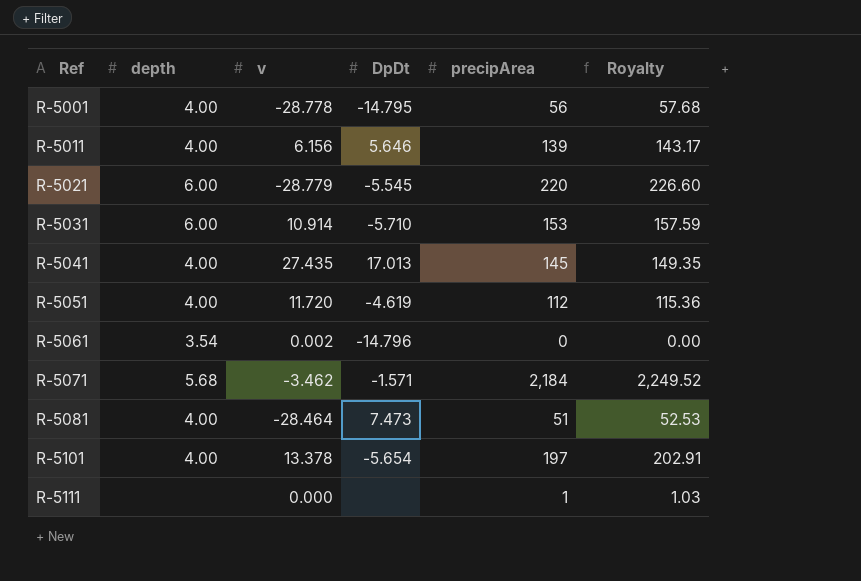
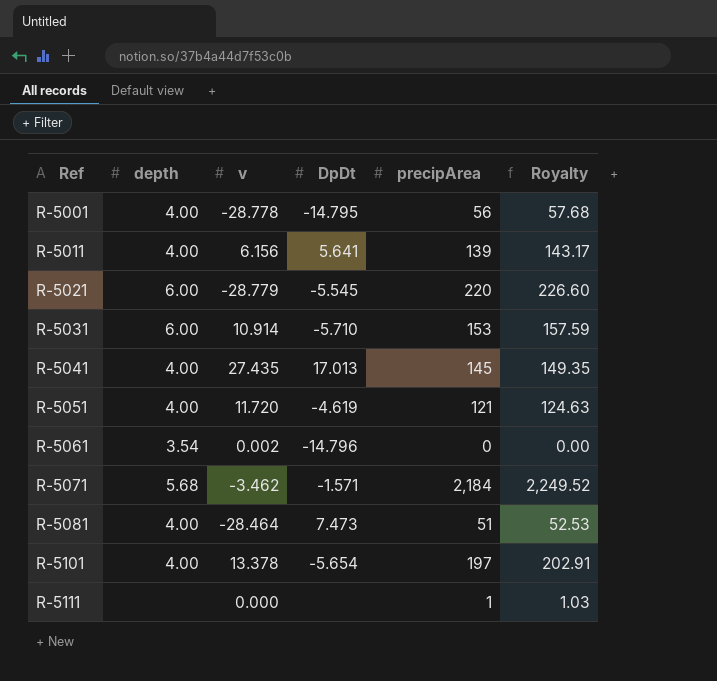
R-5011 | DpDt: 5.646 -> 5.641
R-5051 | precipArea: 112 -> 121
R-5051 | Royalty: 115.36 -> 124.63

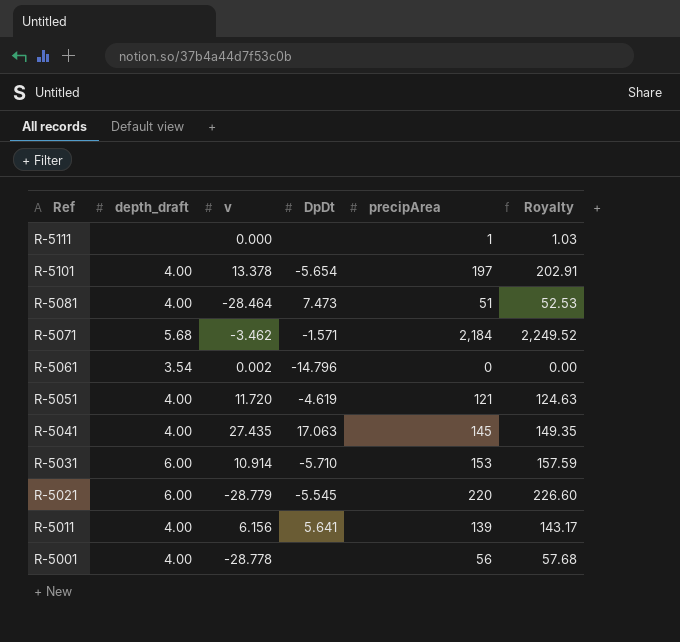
row order: Ref ascending -> Ref descending
column name: depth -> depth_draft
R-5041 | DpDt: 17.013 -> 17.063
R-5001 | DpDt: -14.795 -> none

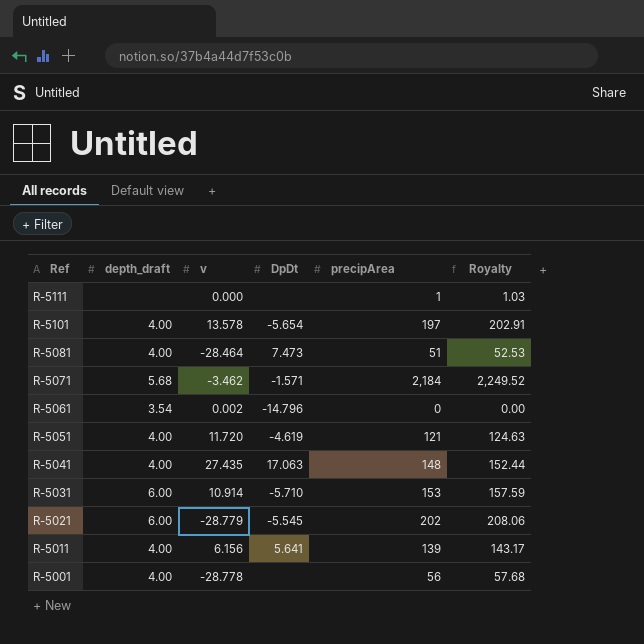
R-5101 | v: 13.378 -> 13.578
R-5041 | precipArea: 145 -> 148
R-5041 | Royalty: 149.35 -> 152.44
R-5021 | precipArea: 220 -> 202
R-5021 | Royalty: 226.60 -> 208.06

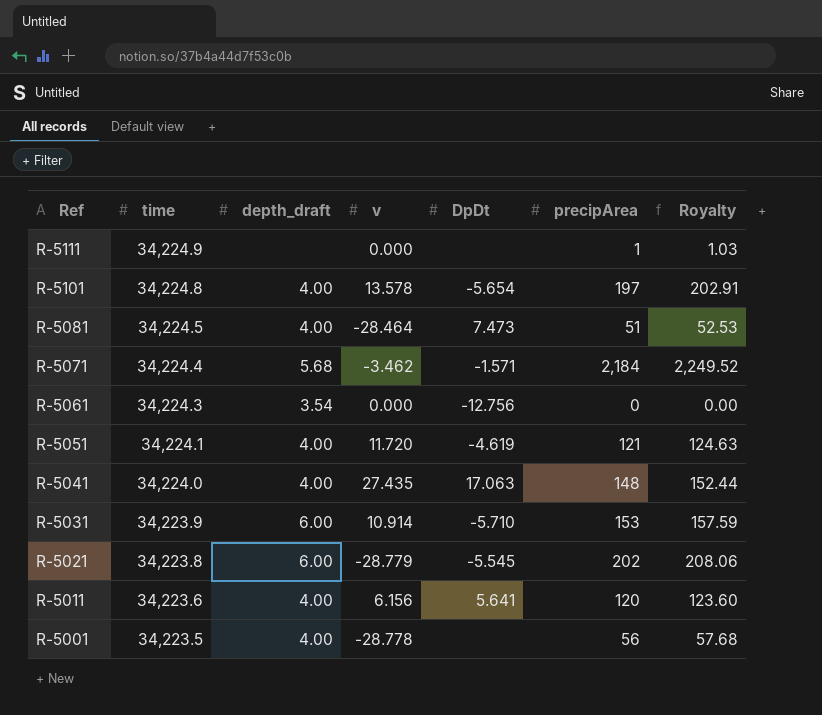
column time | position: none -> 2
R-5061 | v: 0.002 -> 0.000
R-5061 | DpDt: -14.796 -> -12.756
R-5011 | precipArea: 139 -> 120
R-5011 | Royalty: 143.17 -> 123.60

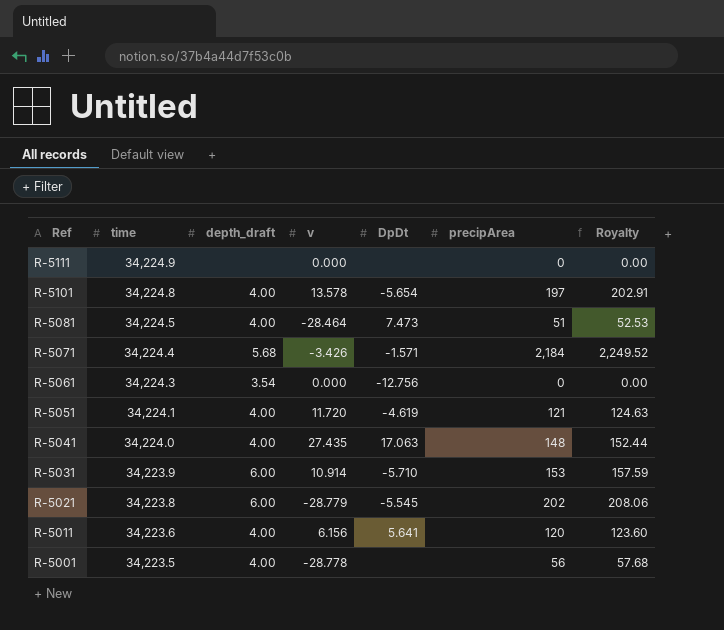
R-5111 | precipArea: 1 -> 0
R-5111 | Royalty: 1.03 -> 0.00
R-5071 | v: -3.462 -> -3.426

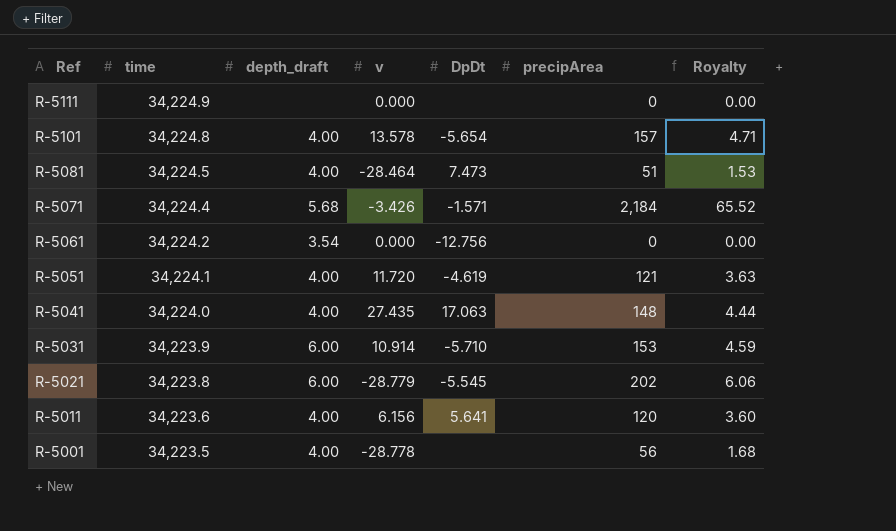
column Royalty | formula: [precipArea] * 1.03 -> [precipArea] * 0.03
R-5101 | precipArea: 197 -> 157
R-5061 | time: 34,224.3 -> 34,224.2

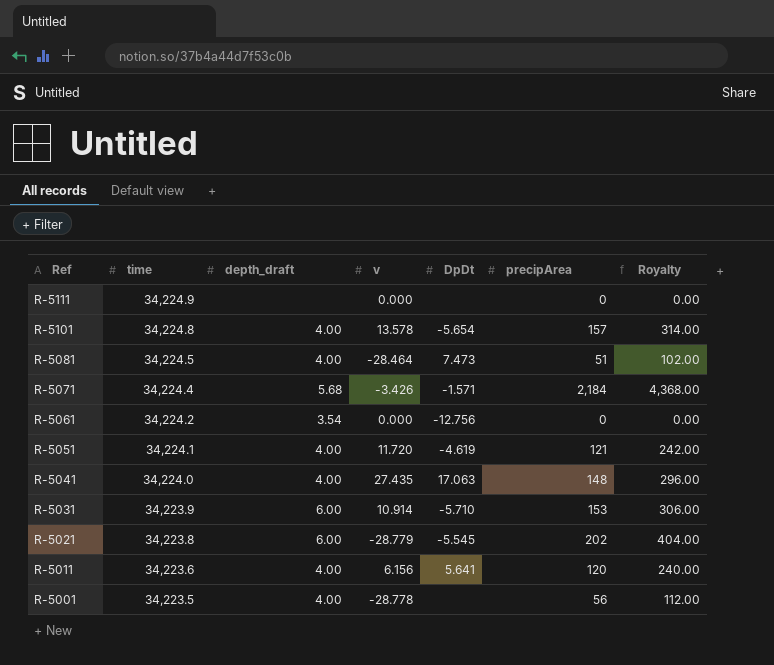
column Royalty | formula: [precipArea] * 0.03 -> [precipArea] * 2

